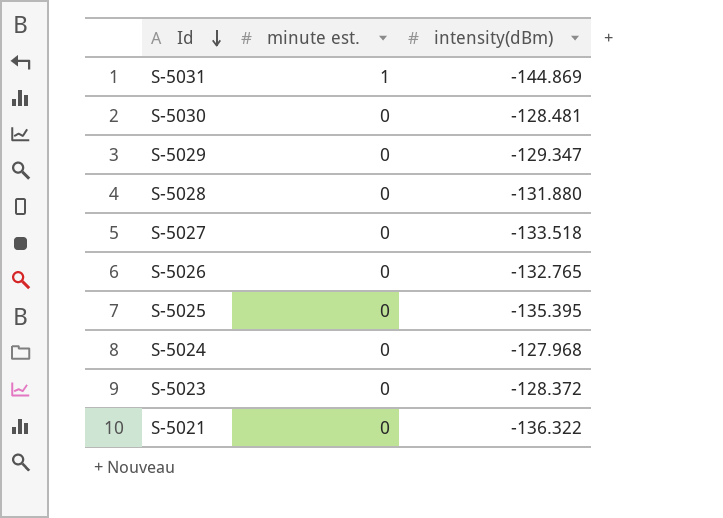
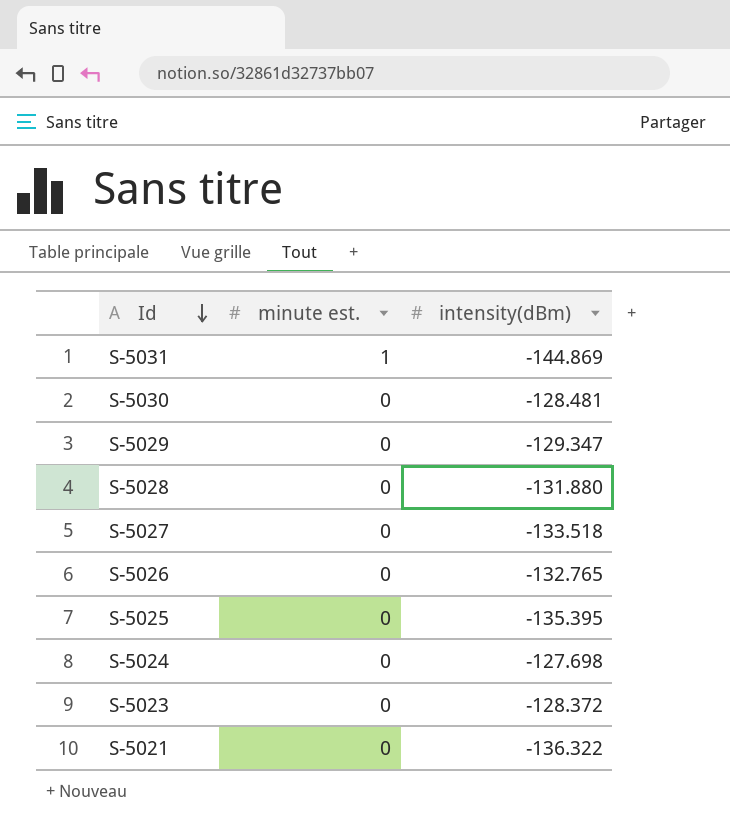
S-5024 | intensity(dBm): -127.968 -> -127.698

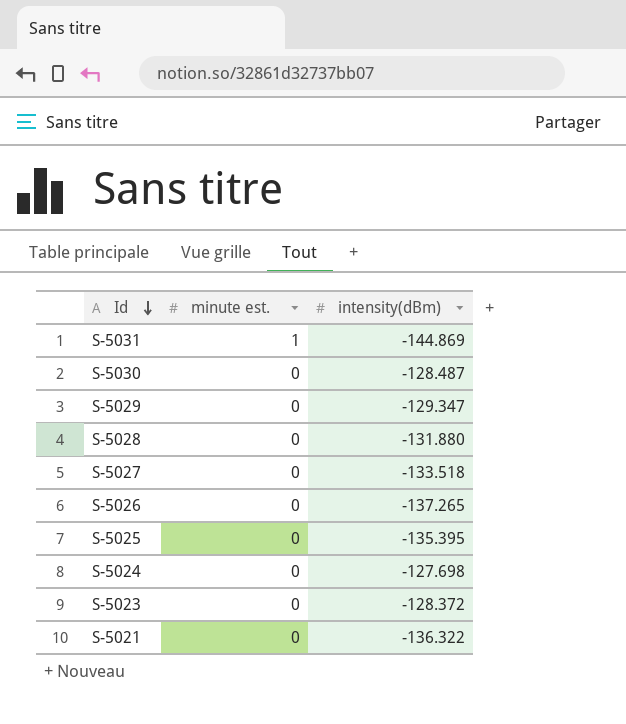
S-5030 | intensity(dBm): -128.481 -> -128.487
S-5026 | intensity(dBm): -132.765 -> -137.265

